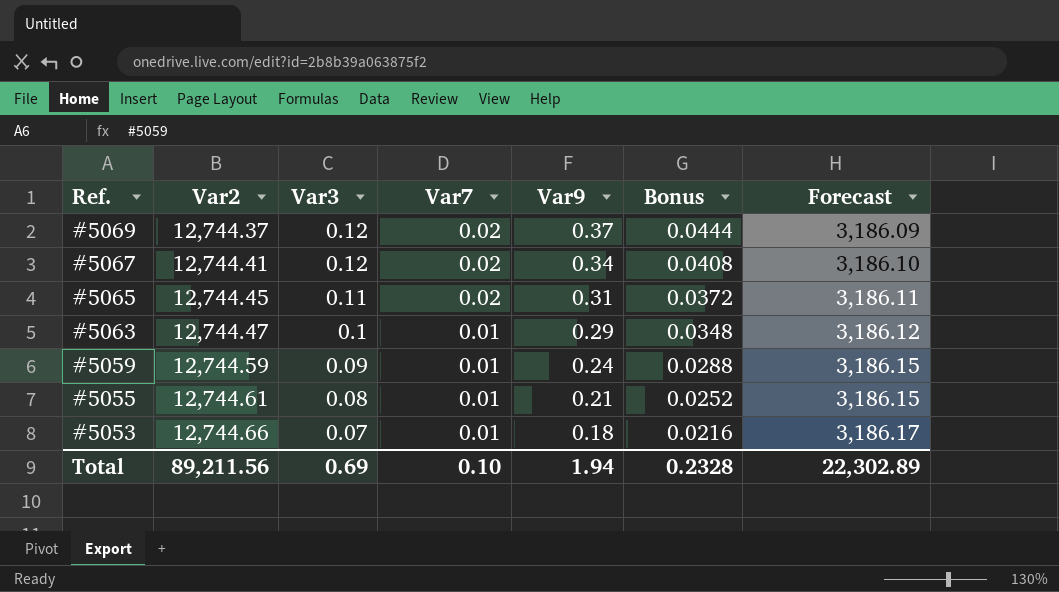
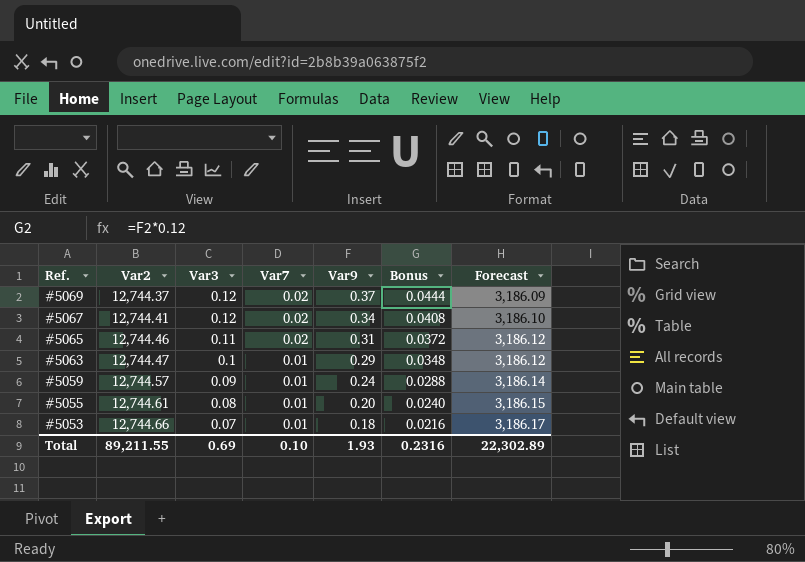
#5065 | Var2: 12,744.45 -> 12,744.46
#5065 | Forecast: 3,186.11 -> 3,186.12
#5059 | Var2: 12,744.59 -> 12,744.57
#5059 | Forecast: 3,186.15 -> 3,186.14
#5055 | Var9: 0.21 -> 0.20
#5055 | Bonus: 0.0252 -> 0.0240
Total | Var2: 89,211.56 -> 89,211.55
Total | Var9: 1.94 -> 1.93
Total | Bonus: 0.2328 -> 0.2316

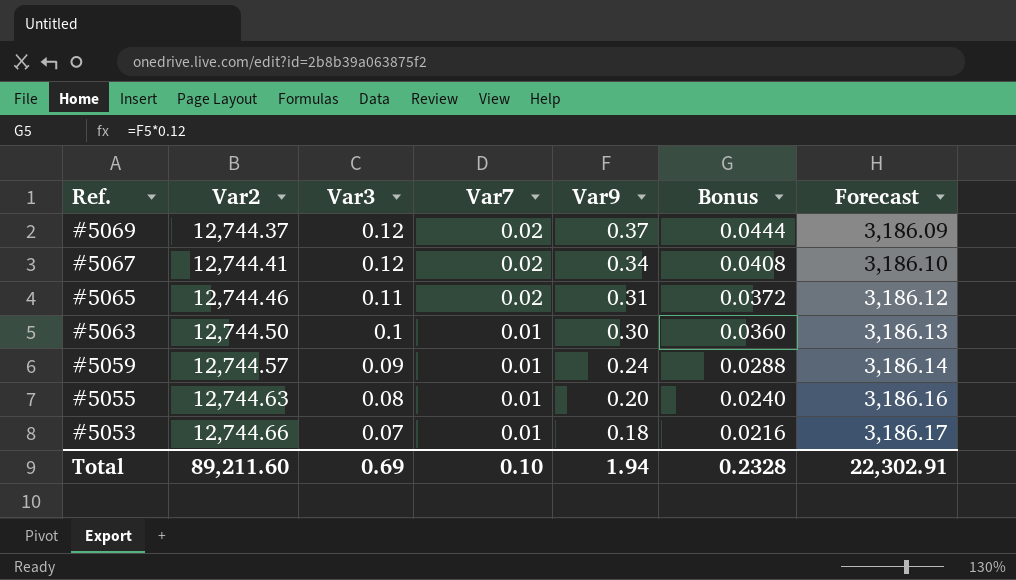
#5063 | Var2: 12,744.47 -> 12,744.50
#5063 | Var9: 0.29 -> 0.30
#5063 | Bonus: 0.0348 -> 0.0360
#5063 | Forecast: 3,186.12 -> 3,186.13
#5055 | Var2: 12,744.61 -> 12,744.63
#5055 | Forecast: 3,186.15 -> 3,186.16
Total | Var2: 89,211.55 -> 89,211.60
Total | Var9: 1.93 -> 1.94
Total | Bonus: 0.2316 -> 0.2328
Total | Forecast: 22,302.89 -> 22,302.91

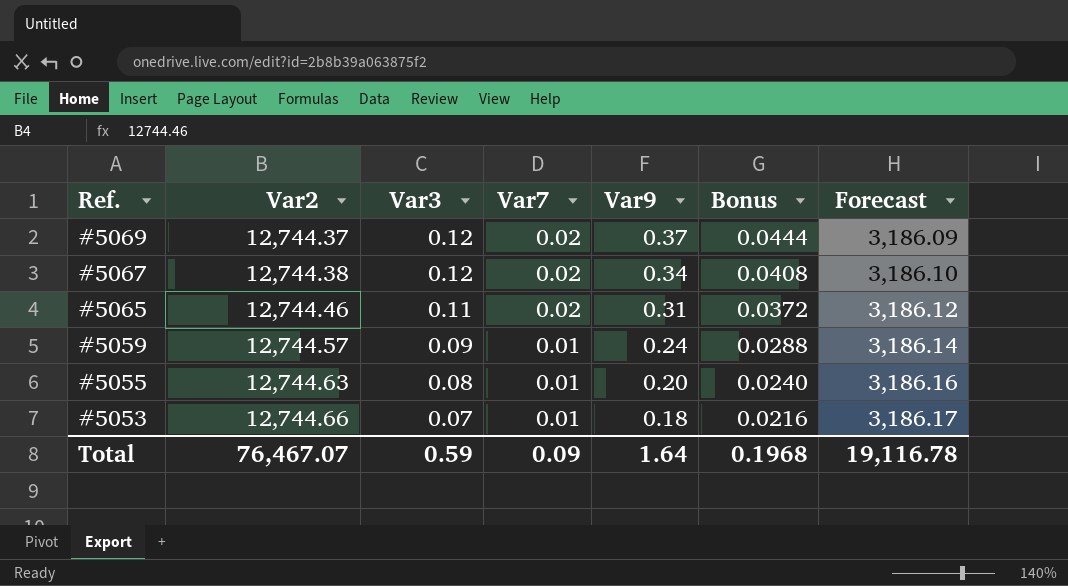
row #5063: 12,744.50 | 0.1 | 0.01 | 0.30 | 0.0360 | 3,186.13 -> none
#5067 | Var2: 12,744.41 -> 12,744.38
Total | Var2: 89,211.60 -> 76,467.07
Total | Var3: 0.69 -> 0.59
Total | Var7: 0.10 -> 0.09
Total | Var9: 1.94 -> 1.64
Total | Bonus: 0.2328 -> 0.1968
Total | Forecast: 22,302.91 -> 19,116.78

